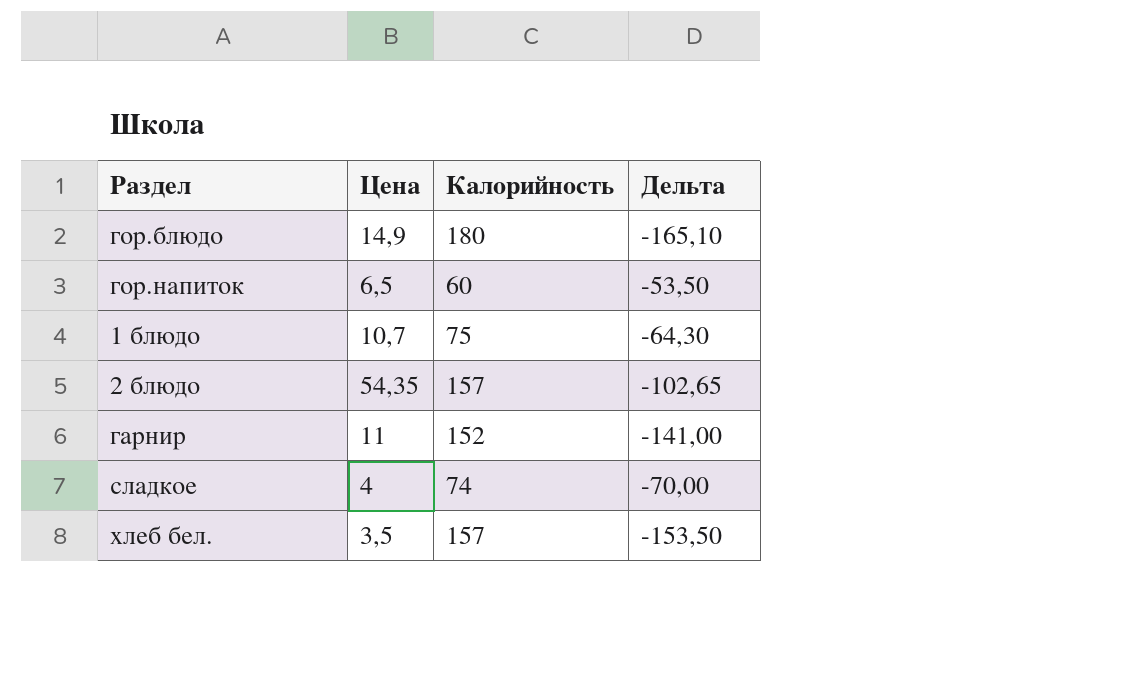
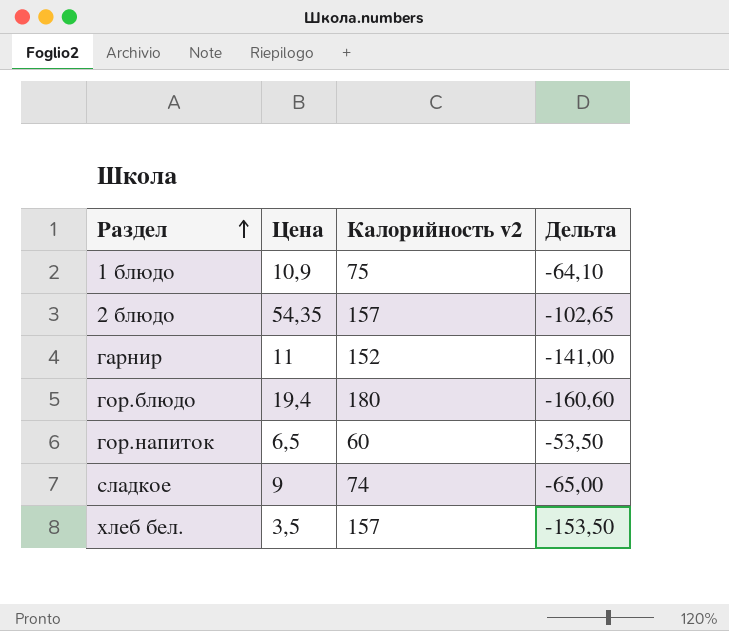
row order: none -> Раздел ascending
column name: Калорийность -> Калорийность v2
1 блюдо | Цена: 10,7 -> 10,9
1 блюдо | Дельта: -64,30 -> -64,10
гор.блюдо | Цена: 14,9 -> 19,4
гор.блюдо | Дельта: -165,10 -> -160,60
сладкое | Цена: 4 -> 9
сладкое | Дельта: -70,00 -> -65,00

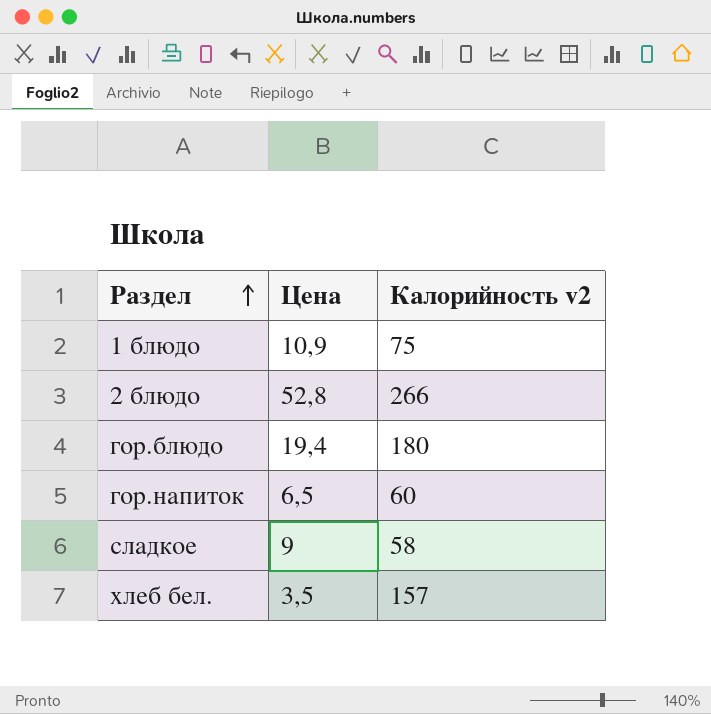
column Дельта | formula: [Цена] - [Калорийность v2] -> none
row гарнир: 11 | 152 | -141,00 -> none
2 блюдо | Цена: 54,35 -> 52,8
2 блюдо | Калорийность v2: 157 -> 266
сладкое | Калорийность v2: 74 -> 58

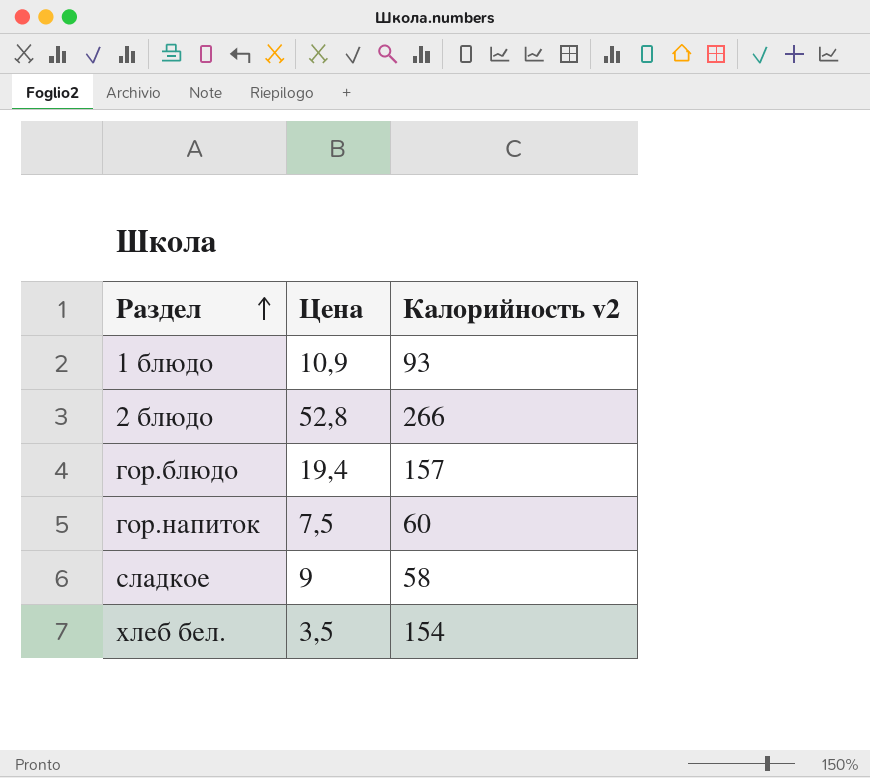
1 блюдо | Калорийность v2: 75 -> 93
гор.блюдо | Калорийность v2: 180 -> 157
гор.напиток | Цена: 6,5 -> 7,5
хлеб бел. | Калорийность v2: 157 -> 154

